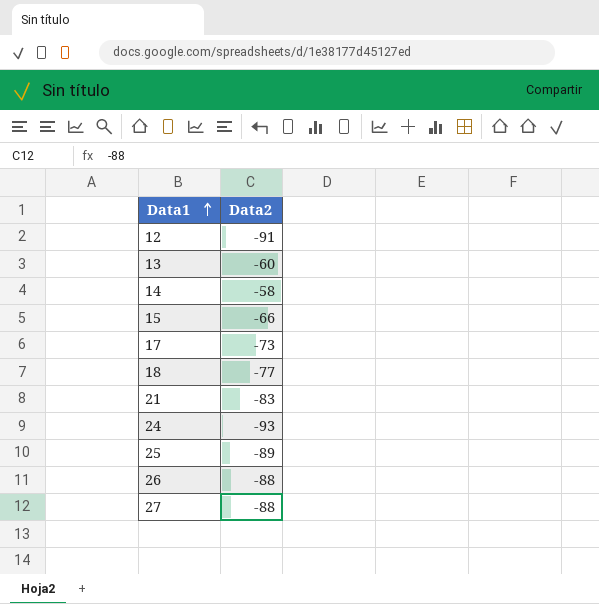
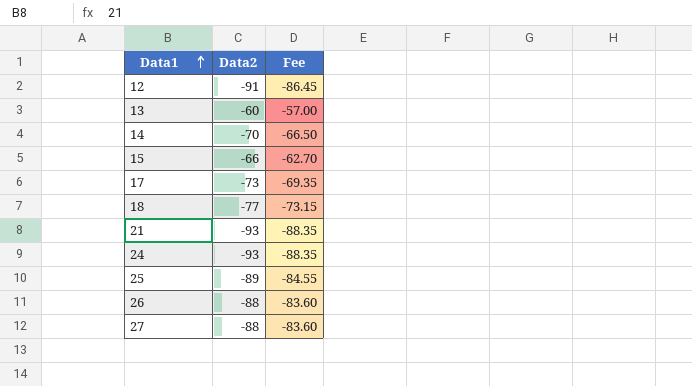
column Fee | formula: none -> [Data2] * 0.95
14 | Data2: -58 -> -70
21 | Data2: -83 -> -93

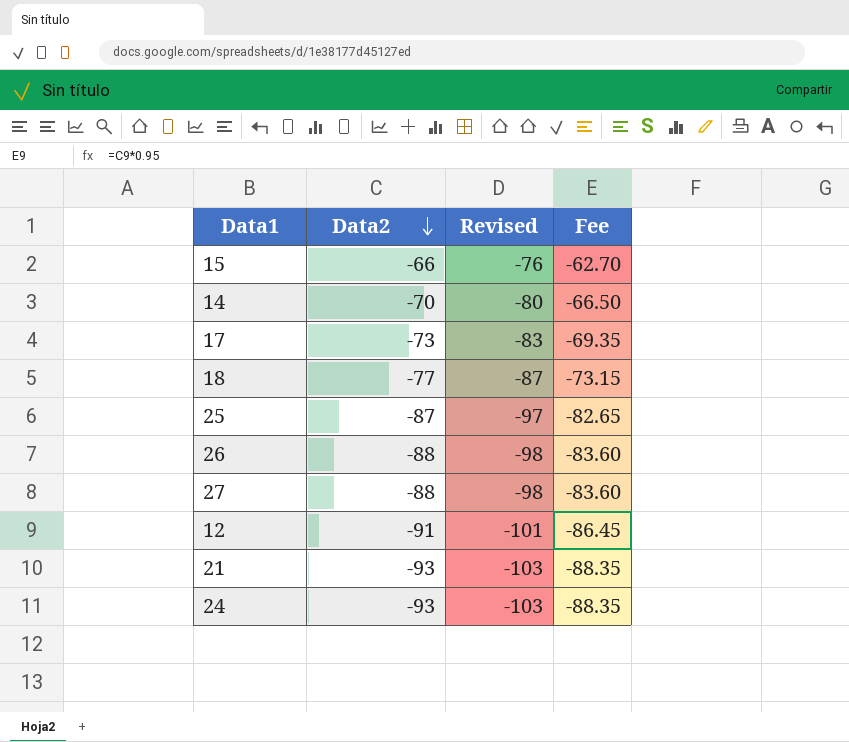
row order: Data1 ascending -> Data2 descending
column Revised | formula: none -> [Data2] - 10
row 13: -60 | -57.00 -> none
25 | Data2: -89 -> -87
25 | Fee: -84.55 -> -82.65

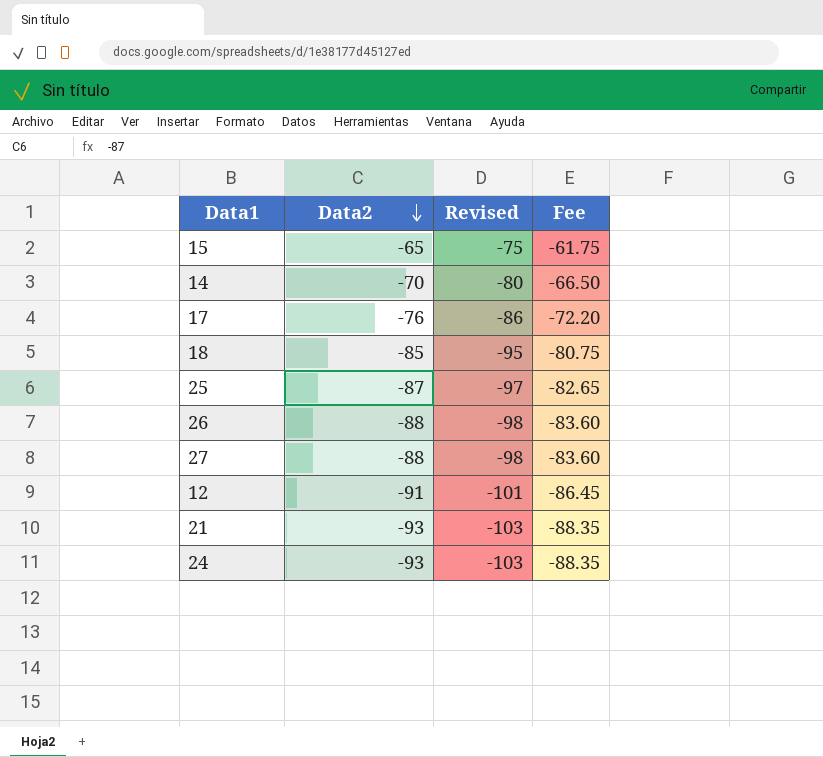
15 | Data2: -66 -> -65
15 | Revised: -76 -> -75
15 | Fee: -62.70 -> -61.75
17 | Data2: -73 -> -76
17 | Revised: -83 -> -86
17 | Fee: -69.35 -> -72.20
18 | Data2: -77 -> -85
18 | Revised: -87 -> -95
18 | Fee: -73.15 -> -80.75

